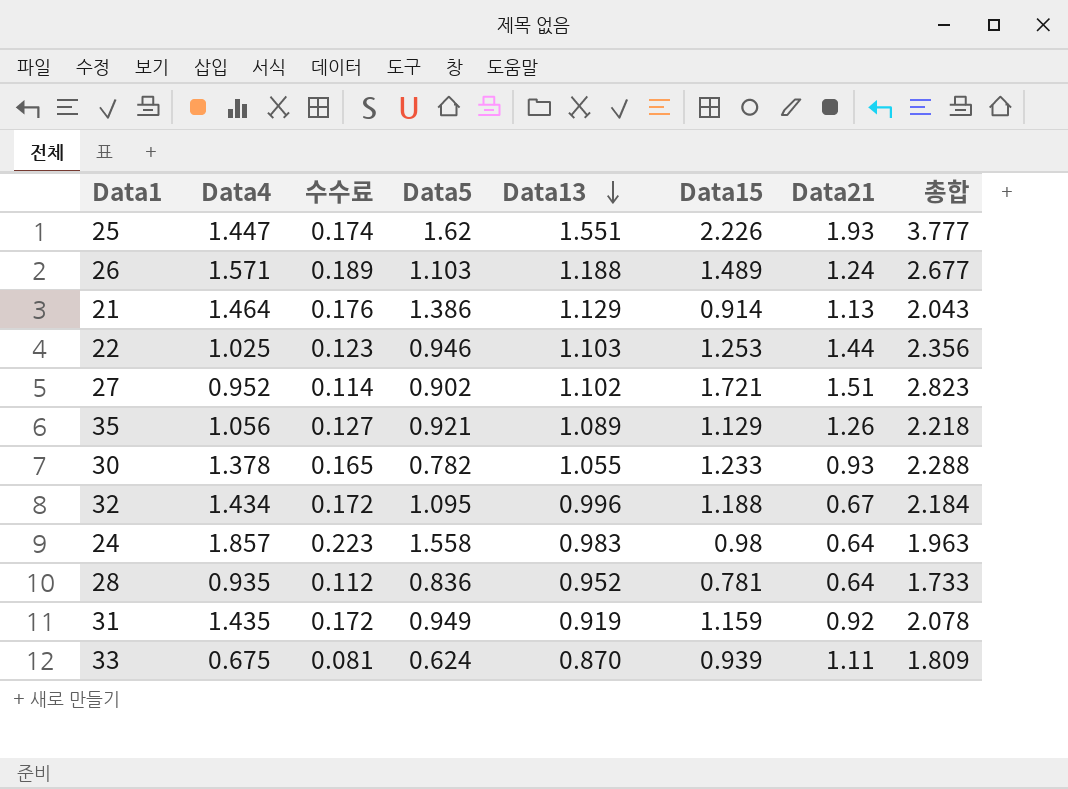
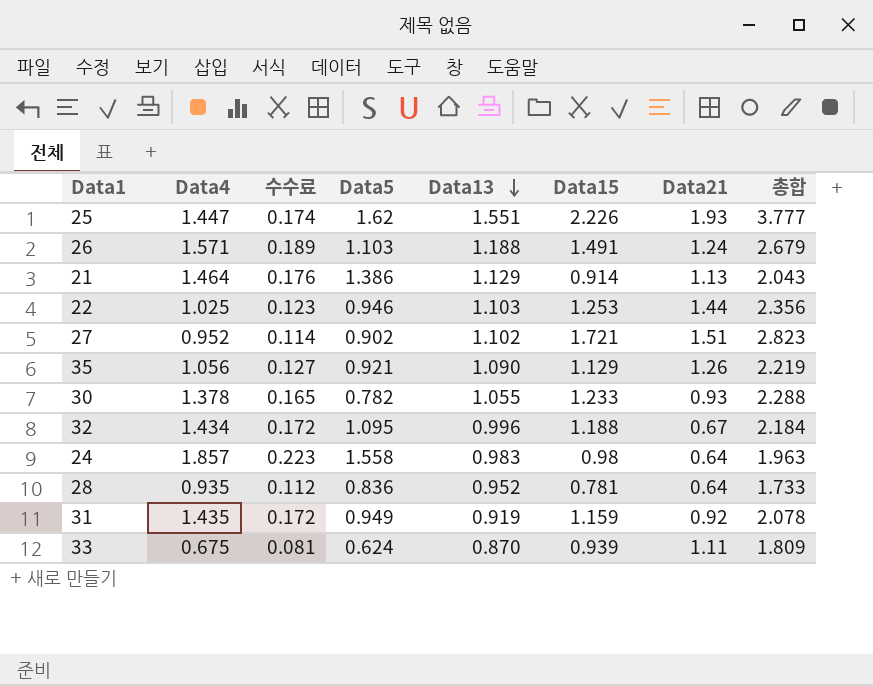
26 | Data15: 1.489 -> 1.491
26 | 총합: 2.677 -> 2.679
35 | Data13: 1.089 -> 1.090
35 | 총합: 2.218 -> 2.219

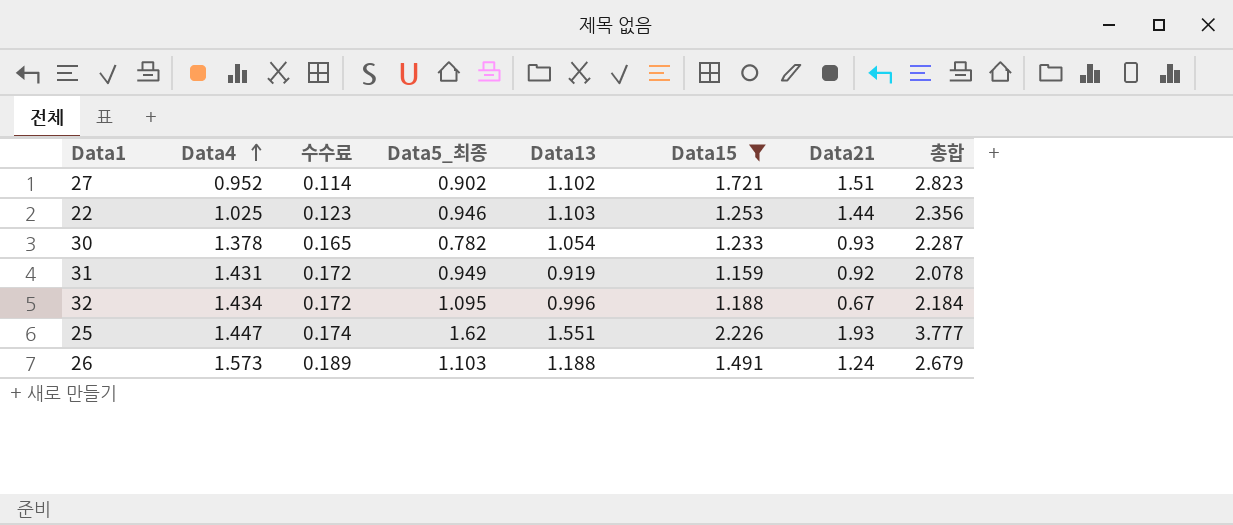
filter: none -> Data15 >= 1.159
row order: Data13 descending -> Data4 ascending
column name: Data5 -> Data5_최종
30 | Data13: 1.055 -> 1.054
30 | 총합: 2.288 -> 2.287
31 | Data4: 1.435 -> 1.431
26 | Data4: 1.571 -> 1.573

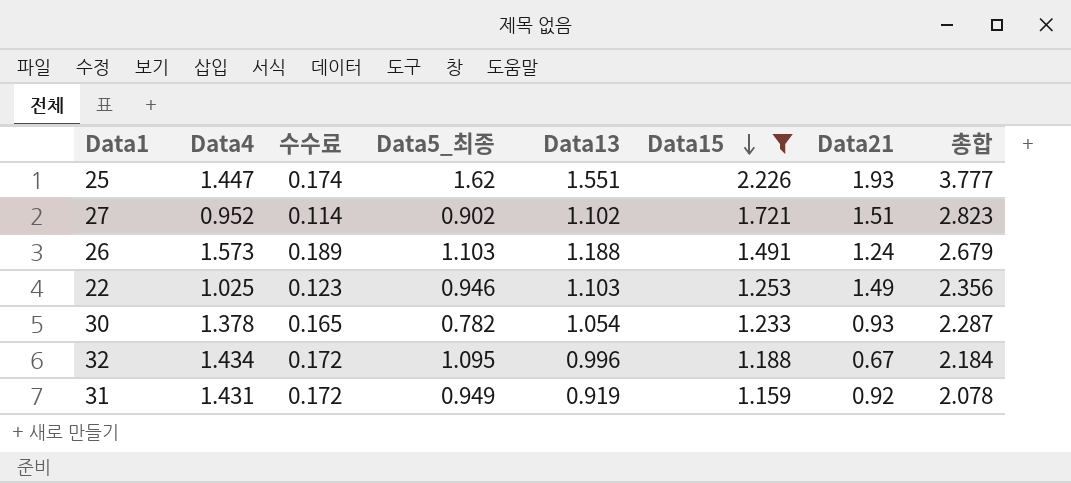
row order: Data4 ascending -> Data15 descending
22 | Data21: 1.44 -> 1.49

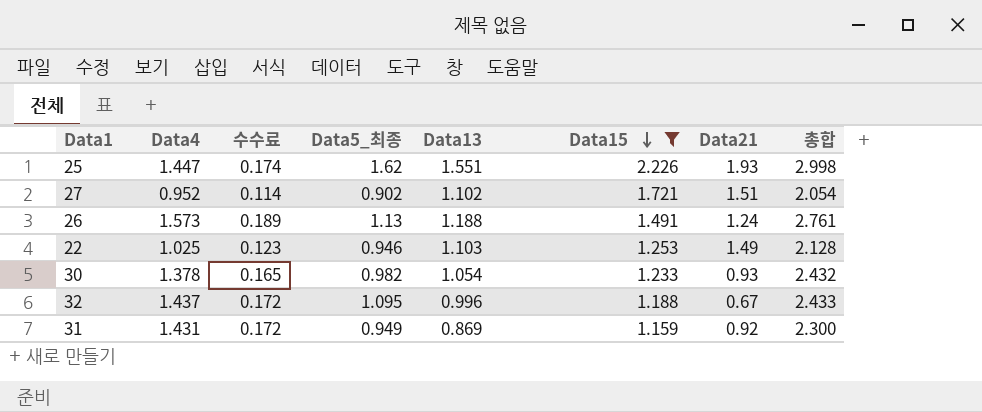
column 총합 | formula: [Data13] + [Data15] -> [Data4] + [Data13]
26 | Data5_최종: 1.103 -> 1.13
30 | Data5_최종: 0.782 -> 0.982
32 | Data4: 1.434 -> 1.437
31 | Data13: 0.919 -> 0.869

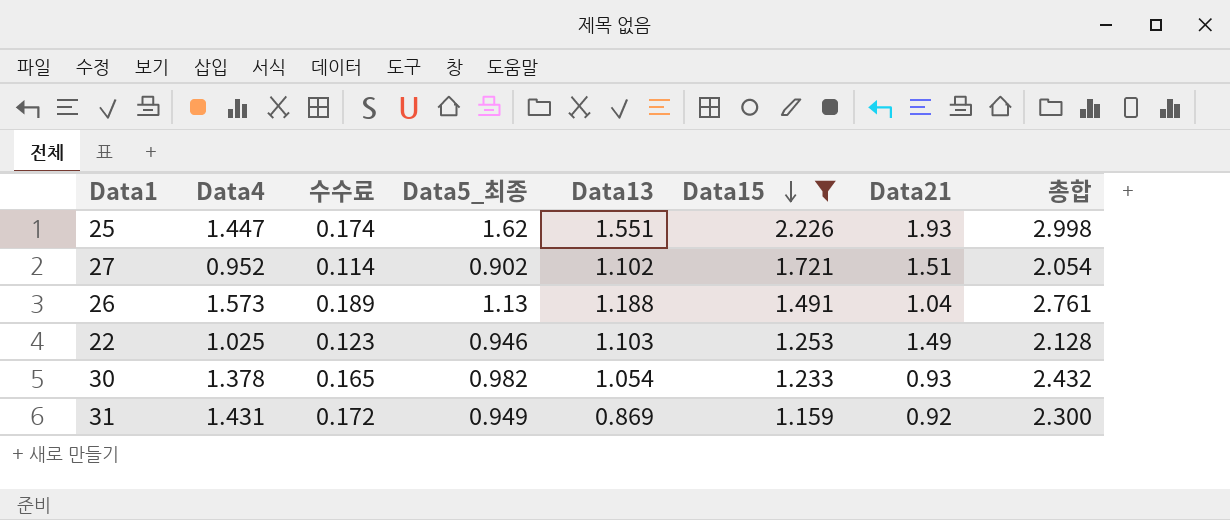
row 32: 1.437 | 0.172 | 1.095 | 0.996 | 1.188 | 0.67 | 2.433 -> none
26 | Data21: 1.24 -> 1.04

